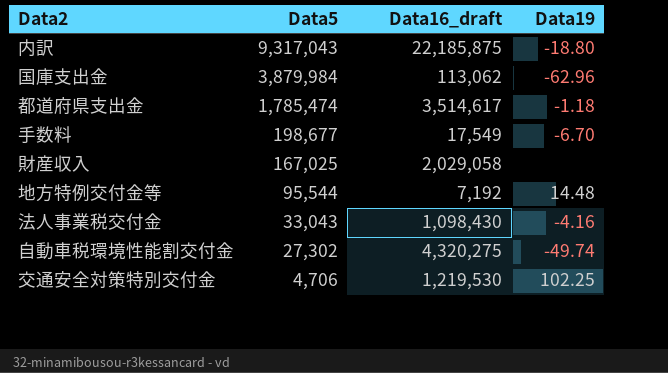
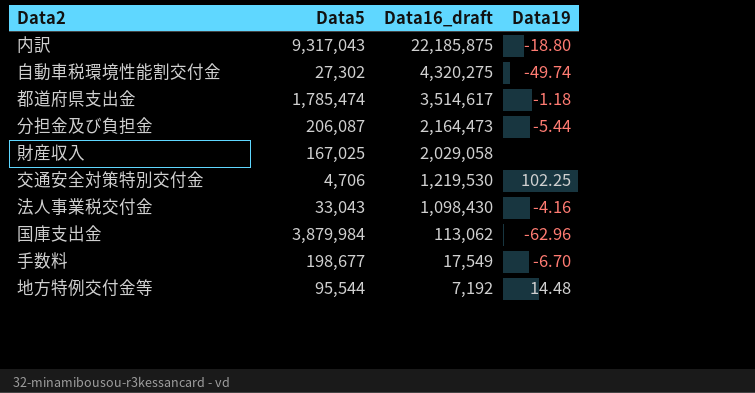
row order: Data5 descending -> Data16_draft descending
row 分担金及び負担金: none -> 206,087 | 2,164,473 | -5.44

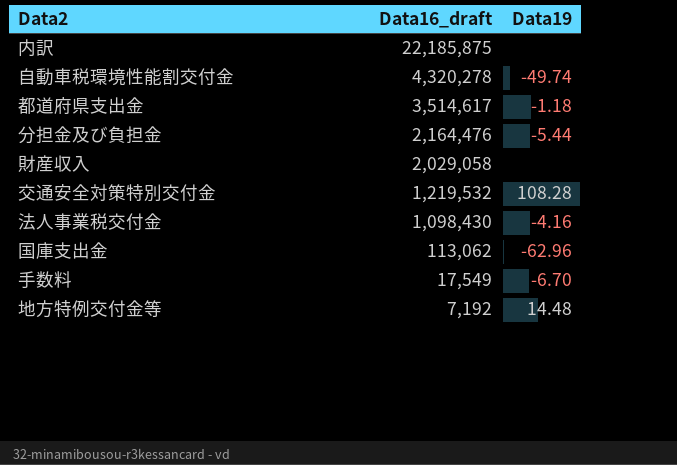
column Data5 | position: 2 -> none
内訳 | Data19: -18.80 -> none
自動車税環境性能割交付金 | Data16_draft: 4,320,275 -> 4,320,278
分担金及び負担金 | Data16_draft: 2,164,473 -> 2,164,476
交通安全対策特別交付金 | Data16_draft: 1,219,530 -> 1,219,532
交通安全対策特別交付金 | Data19: 102.25 -> 108.28

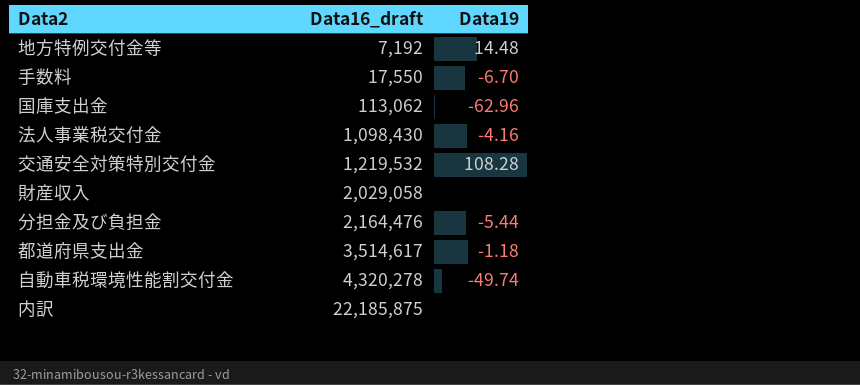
row order: Data16_draft descending -> Data16_draft ascending
手数料 | Data16_draft: 17,549 -> 17,550

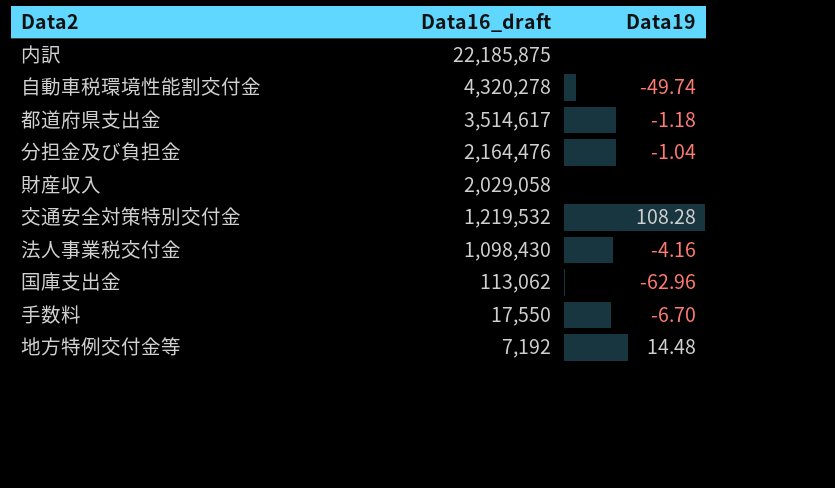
row order: Data16_draft ascending -> Data16_draft descending
分担金及び負担金 | Data19: -5.44 -> -1.04

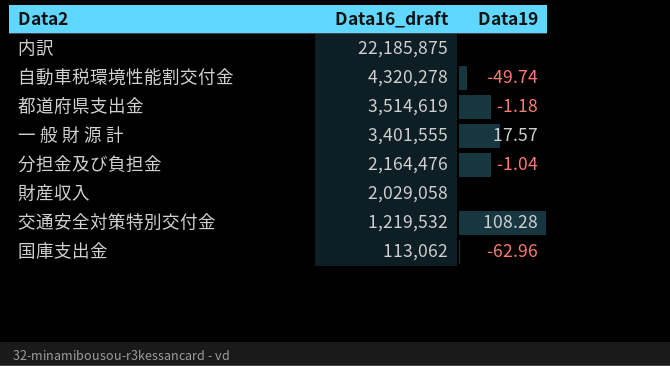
row 法人事業税交付金: 1,098,430 | -4.16 -> none
row 手数料: 17,550 | -6.70 -> none
row 地方特例交付金等: 7,192 | 14.48 -> none
都道府県支出金 | Data16_draft: 3,514,617 -> 3,514,619
row 一 般 財 源 計: none -> 3,401,555 | 17.57

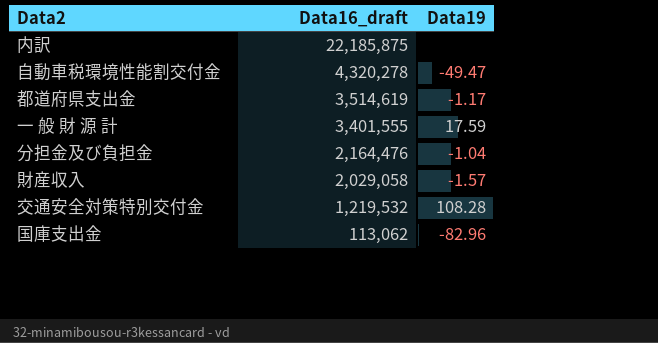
自動車税環境性能割交付金 | Data19: -49.74 -> -49.47
都道府県支出金 | Data19: -1.18 -> -1.17
一 般 財 源 計 | Data19: 17.57 -> 17.59
財産収入 | Data19: none -> -1.57
国庫支出金 | Data19: -62.96 -> -82.96

